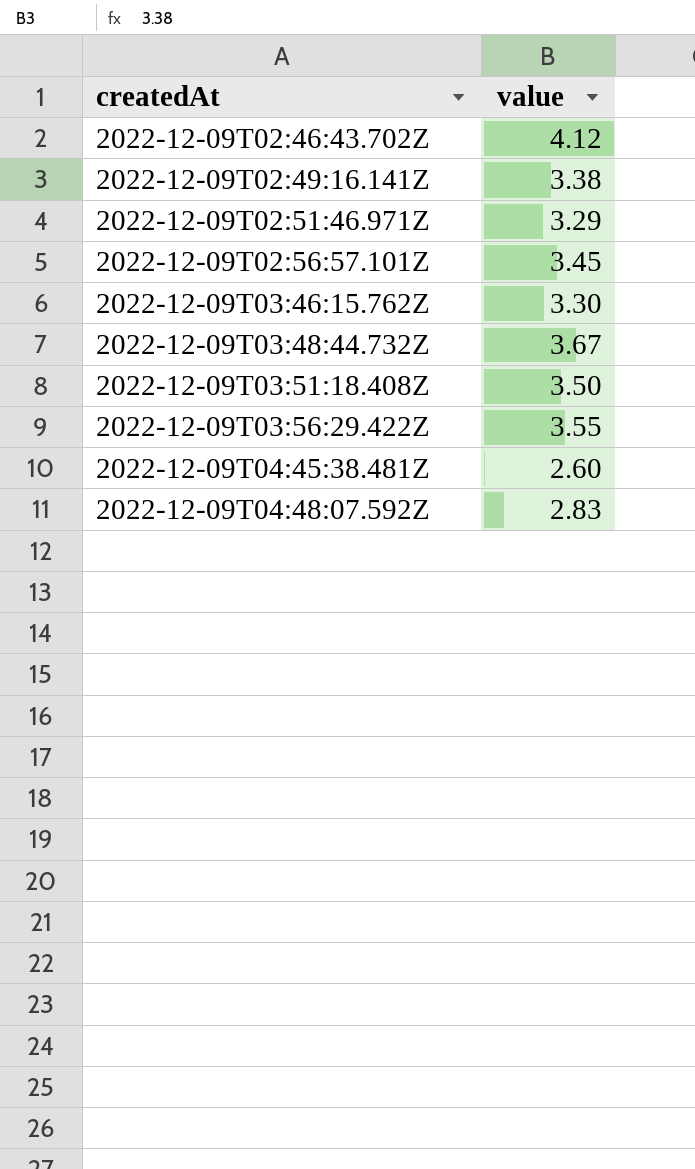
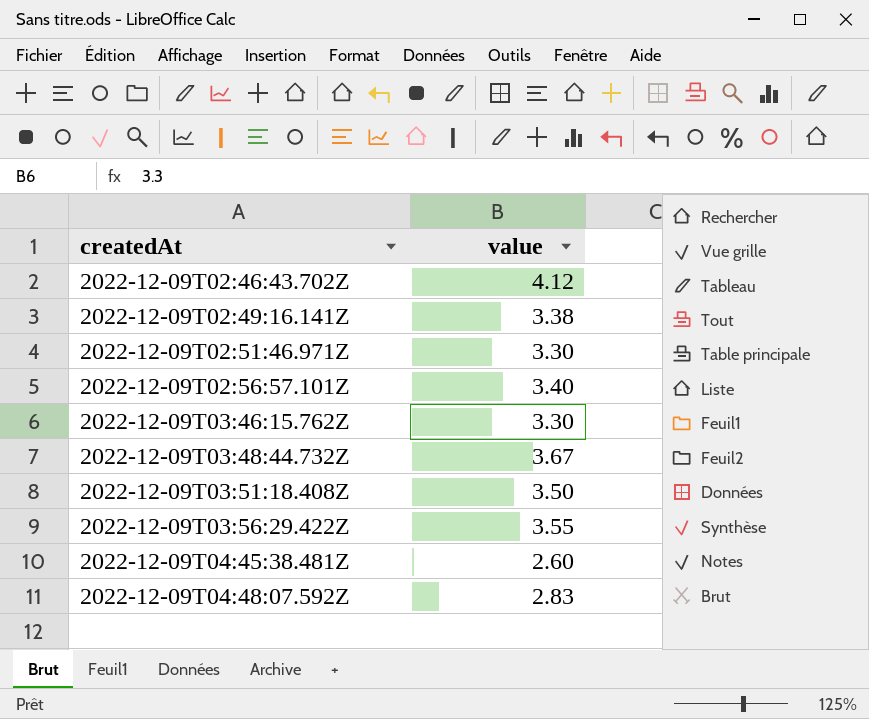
2022-12-09T02:51:46.971Z | value: 3.29 -> 3.30
2022-12-09T02:56:57.101Z | value: 3.45 -> 3.40

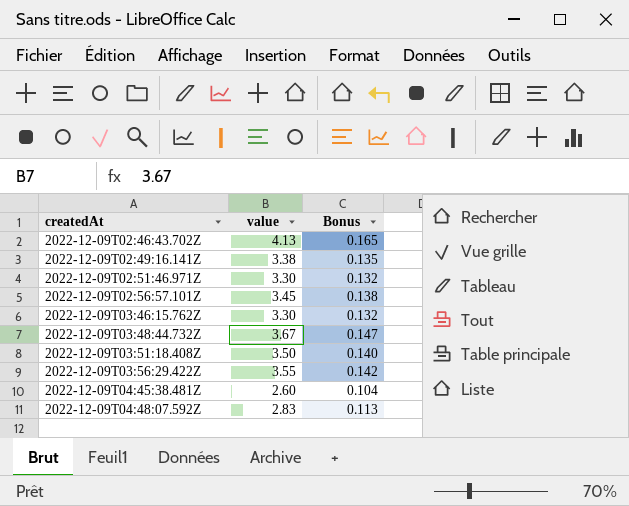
column Bonus | formula: none -> [value] * 0.04
2022-12-09T02:46:43.702Z | value: 4.12 -> 4.13
2022-12-09T02:56:57.101Z | value: 3.40 -> 3.45

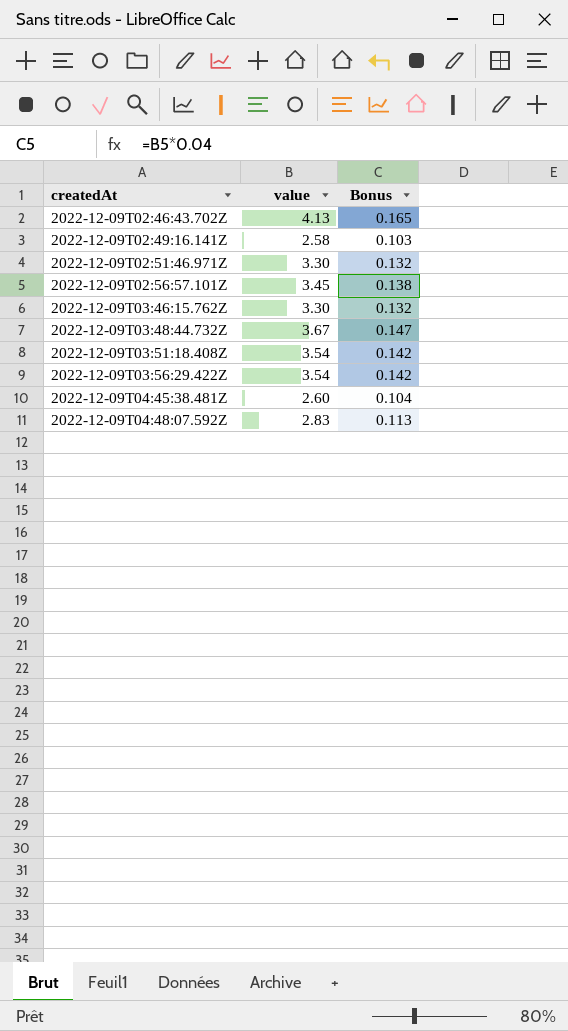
2022-12-09T02:49:16.141Z | value: 3.38 -> 2.58
2022-12-09T02:49:16.141Z | Bonus: 0.135 -> 0.103
2022-12-09T03:51:18.408Z | value: 3.50 -> 3.54
2022-12-09T03:51:18.408Z | Bonus: 0.140 -> 0.142
2022-12-09T03:56:29.422Z | value: 3.55 -> 3.54

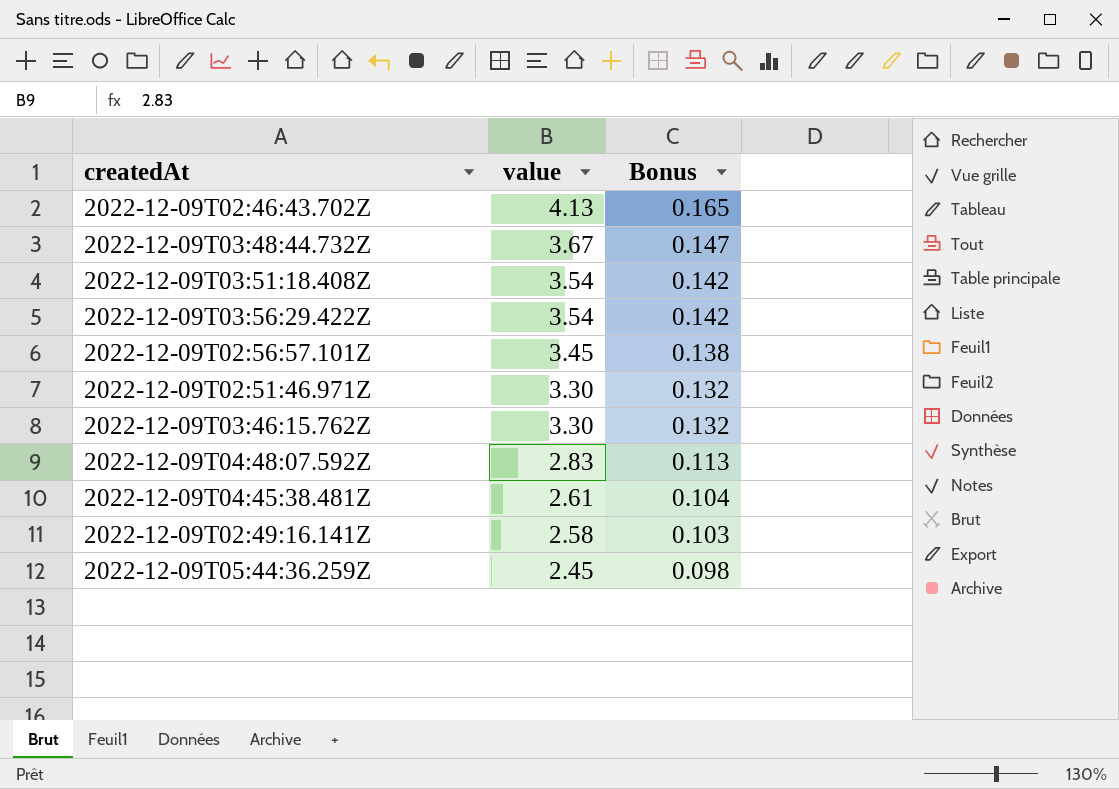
row order: createdAt ascending -> value descending
2022-12-09T04:45:38.481Z | value: 2.60 -> 2.61
row 2022-12-09T05:44:36.259Z: none -> 2.45 | 0.098

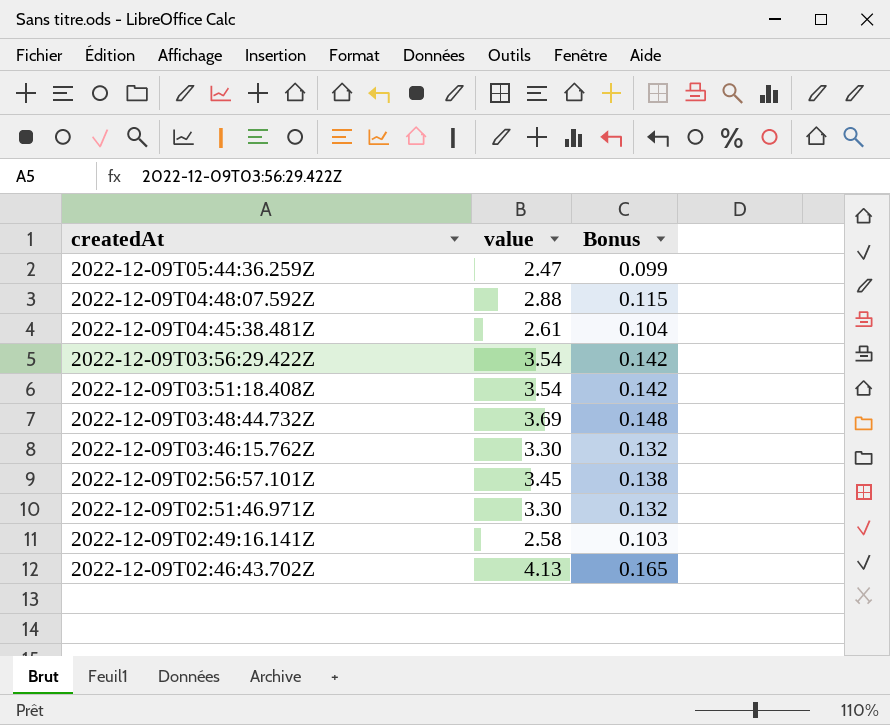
row order: value descending -> createdAt descending
2022-12-09T05:44:36.259Z | value: 2.45 -> 2.47
2022-12-09T05:44:36.259Z | Bonus: 0.098 -> 0.099
2022-12-09T04:48:07.592Z | value: 2.83 -> 2.88
2022-12-09T04:48:07.592Z | Bonus: 0.113 -> 0.115
2022-12-09T03:48:44.732Z | value: 3.67 -> 3.69
2022-12-09T03:48:44.732Z | Bonus: 0.147 -> 0.148

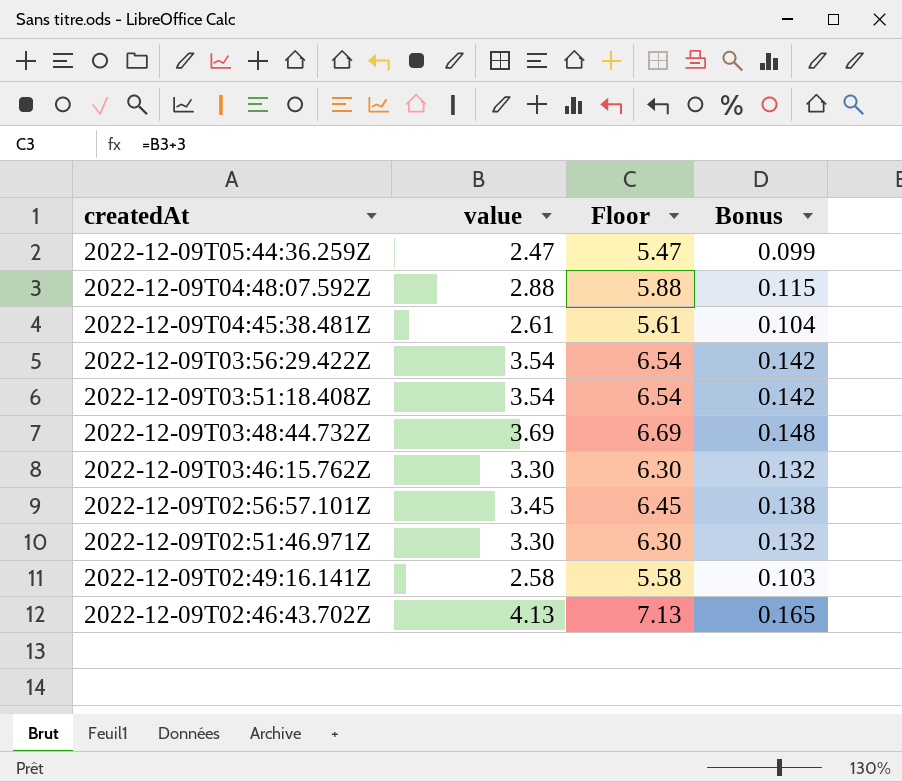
column Floor | formula: none -> [value] + 3

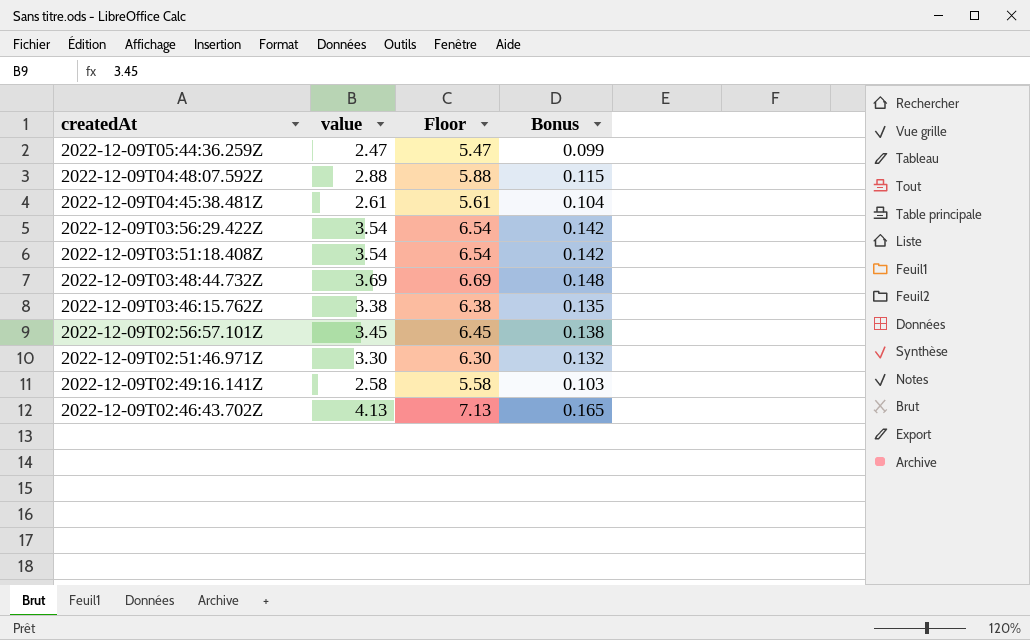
2022-12-09T03:46:15.762Z | value: 3.30 -> 3.38
2022-12-09T03:46:15.762Z | Floor: 6.30 -> 6.38
2022-12-09T03:46:15.762Z | Bonus: 0.132 -> 0.135

